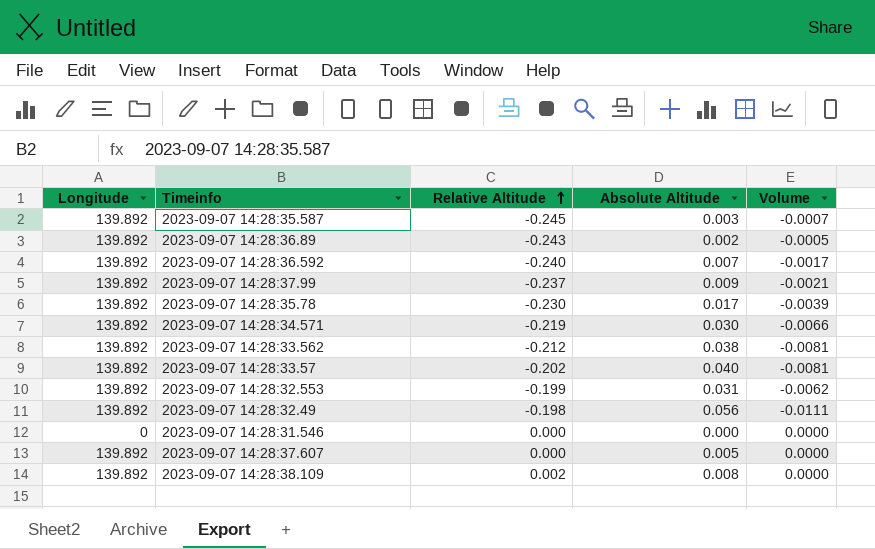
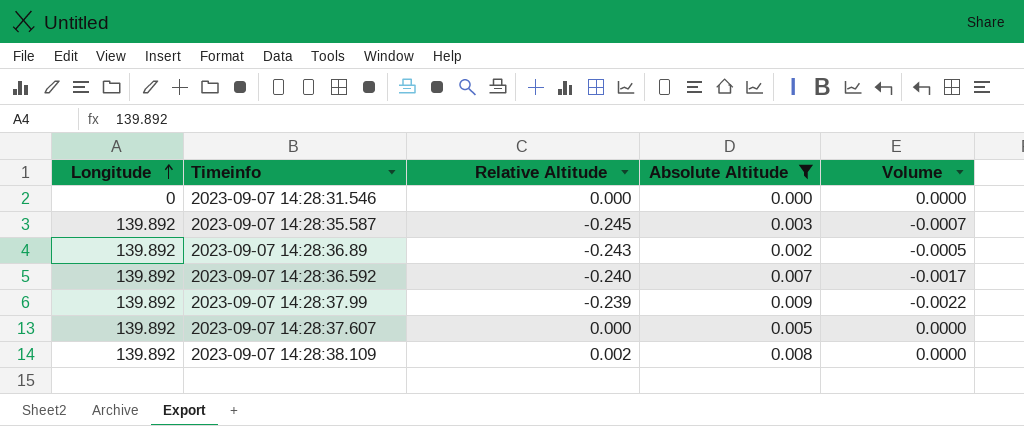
filter: none -> Absolute Altitude <= 0.009
row order: Relative Altitude ascending -> Longitude ascending
2023-09-07 14:28:37.99 | Relative Altitude: -0.237 -> -0.239
2023-09-07 14:28:37.99 | Volume: -0.0021 -> -0.0022

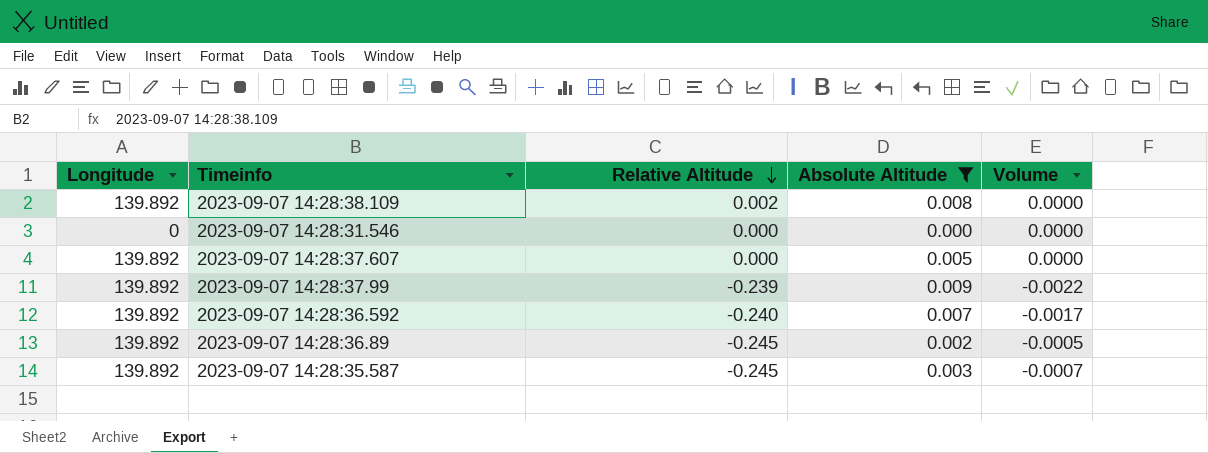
row order: Longitude ascending -> Relative Altitude descending
2023-09-07 14:28:36.89 | Relative Altitude: -0.243 -> -0.245

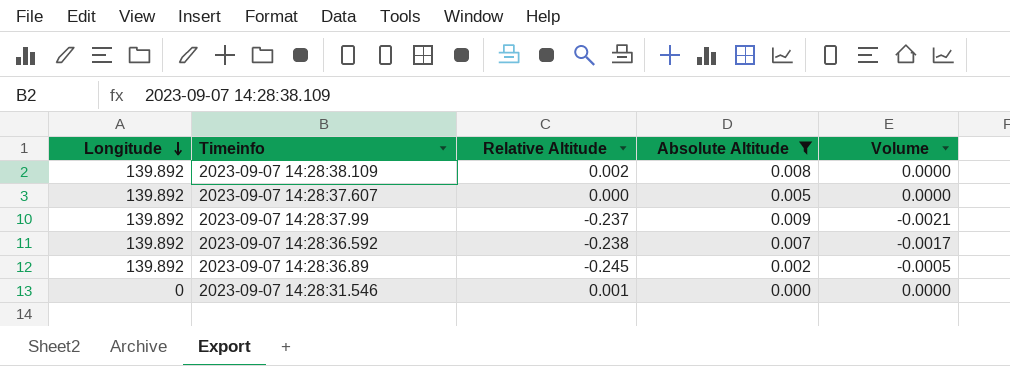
row order: Relative Altitude descending -> Longitude descending
row 2023-09-07 14:28:35.587: 139.892 | -0.245 | 0.003 | -0.0007 -> none
2023-09-07 14:28:37.99 | Relative Altitude: -0.239 -> -0.237
2023-09-07 14:28:37.99 | Volume: -0.0022 -> -0.0021
2023-09-07 14:28:36.592 | Relative Altitude: -0.240 -> -0.238
2023-09-07 14:28:31.546 | Relative Altitude: 0.000 -> 0.001

